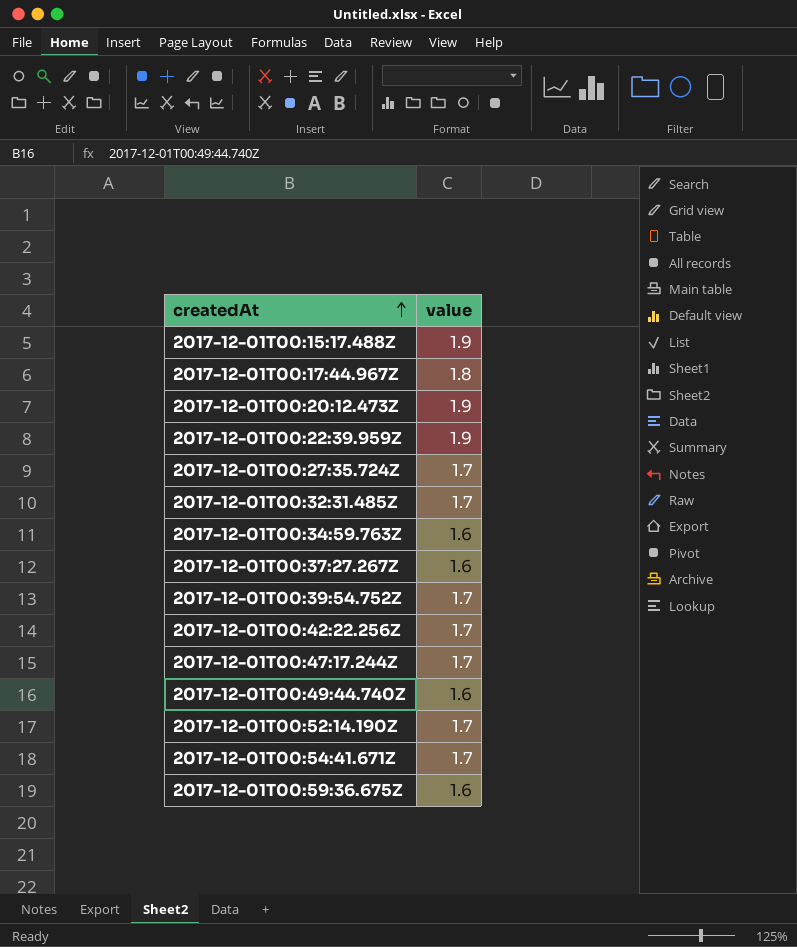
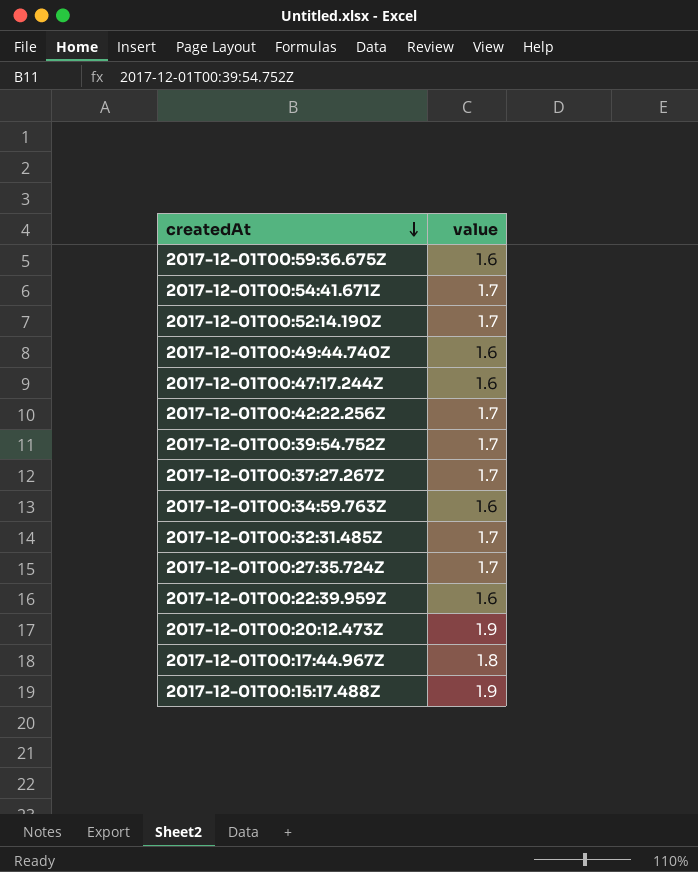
row order: createdAt ascending -> createdAt descending
2017-12-01T00:47:17.244Z | value: 1.7 -> 1.6
2017-12-01T00:37:27.267Z | value: 1.6 -> 1.7
2017-12-01T00:22:39.959Z | value: 1.9 -> 1.6

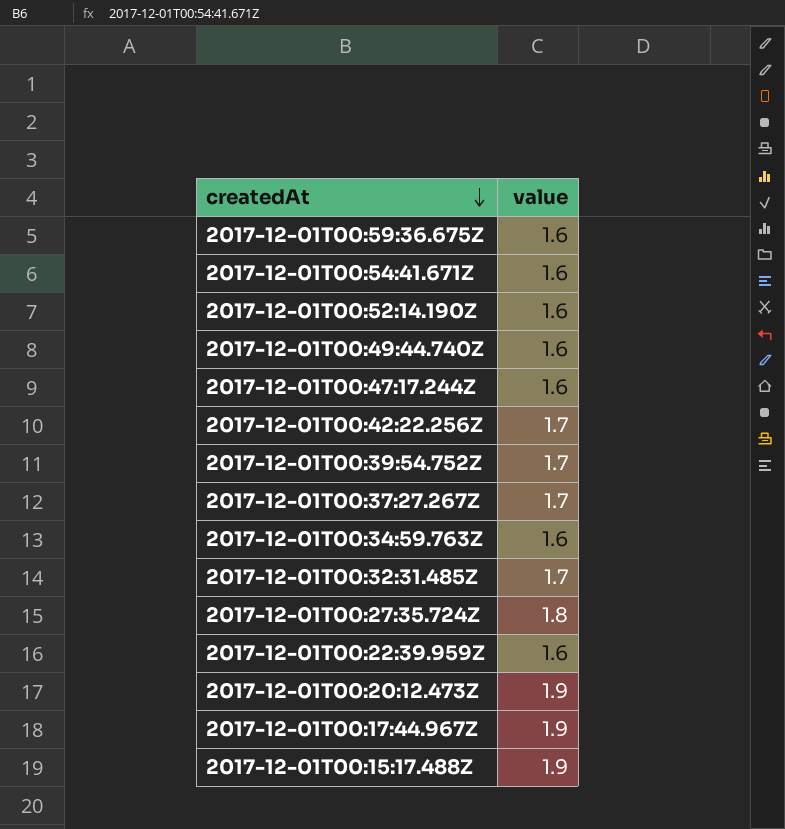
2017-12-01T00:54:41.671Z | value: 1.7 -> 1.6
2017-12-01T00:52:14.190Z | value: 1.7 -> 1.6
2017-12-01T00:27:35.724Z | value: 1.7 -> 1.8
2017-12-01T00:17:44.967Z | value: 1.8 -> 1.9

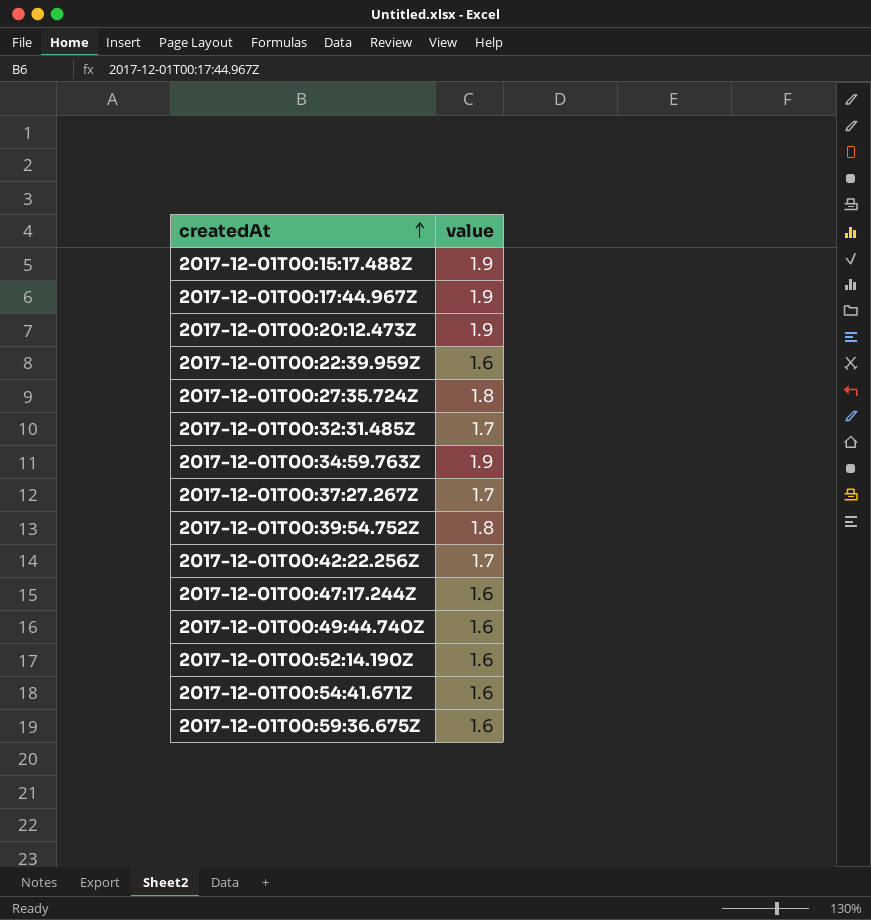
row order: createdAt descending -> createdAt ascending
2017-12-01T00:34:59.763Z | value: 1.6 -> 1.9
2017-12-01T00:39:54.752Z | value: 1.7 -> 1.8

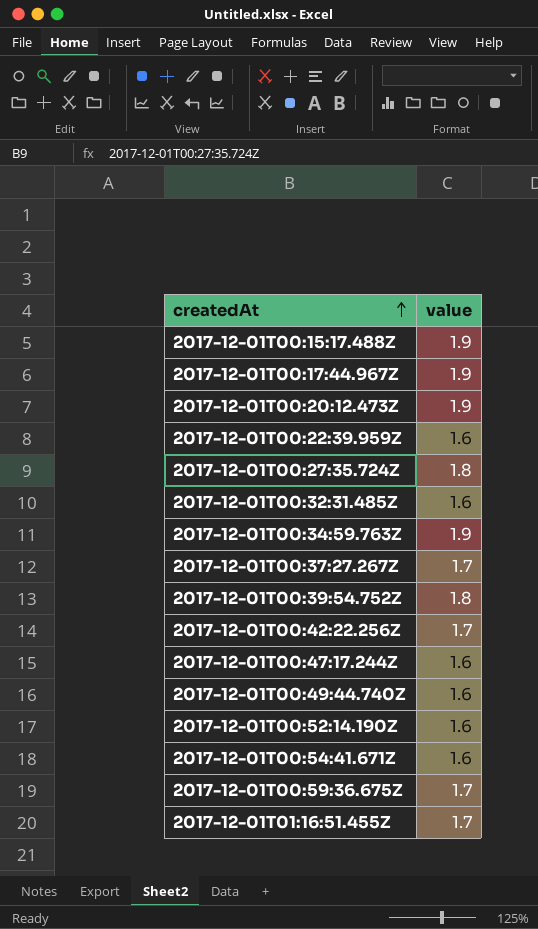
2017-12-01T00:32:31.485Z | value: 1.7 -> 1.6
2017-12-01T00:59:36.675Z | value: 1.6 -> 1.7
row 2017-12-01T01:16:51.455Z: none -> 1.7

